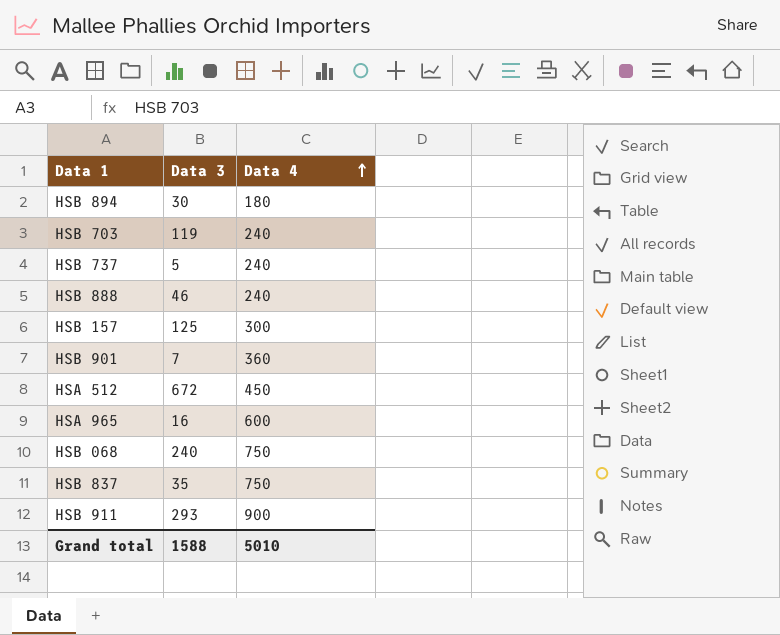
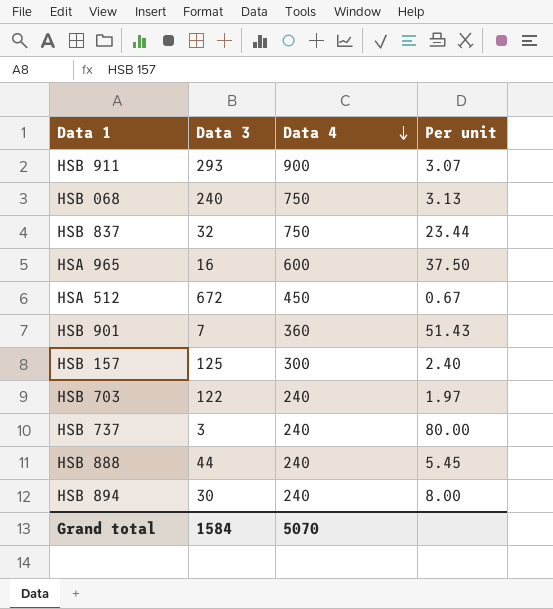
row order: Data 4 ascending -> Data 4 descending
column Per unit | formula: none -> [Data 4] / [Data 3]
HSB 837 | Data 3: 35 -> 32
HSB 703 | Data 3: 119 -> 122
HSB 737 | Data 3: 5 -> 3
HSB 888 | Data 3: 46 -> 44
HSB 894 | Data 4: 180 -> 240
Grand total | Data 3: 1588 -> 1584
Grand total | Data 4: 5010 -> 5070

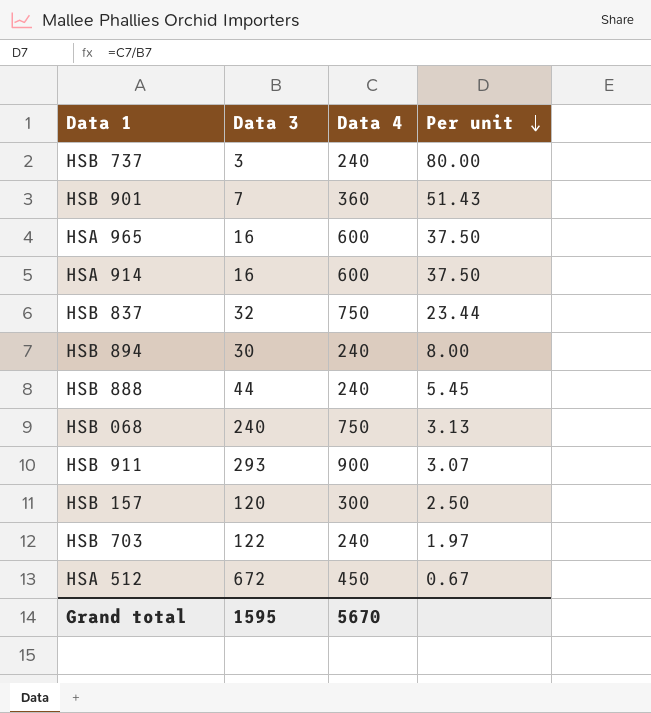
row order: Data 4 descending -> Per unit descending
row HSA 914: none -> 16 | 600 | 37.50
HSB 157 | Data 3: 125 -> 120
HSB 157 | Per unit: 2.40 -> 2.50
Grand total | Data 3: 1584 -> 1595
Grand total | Data 4: 5070 -> 5670

